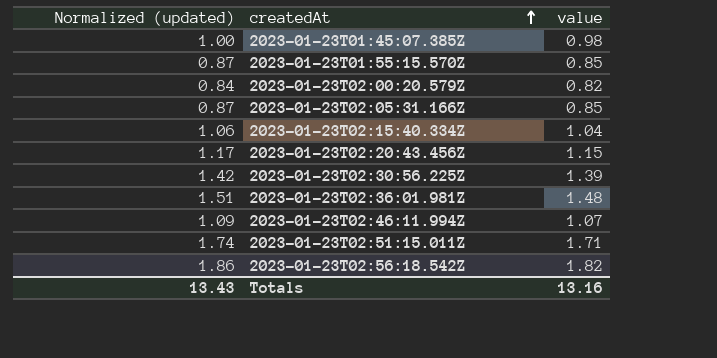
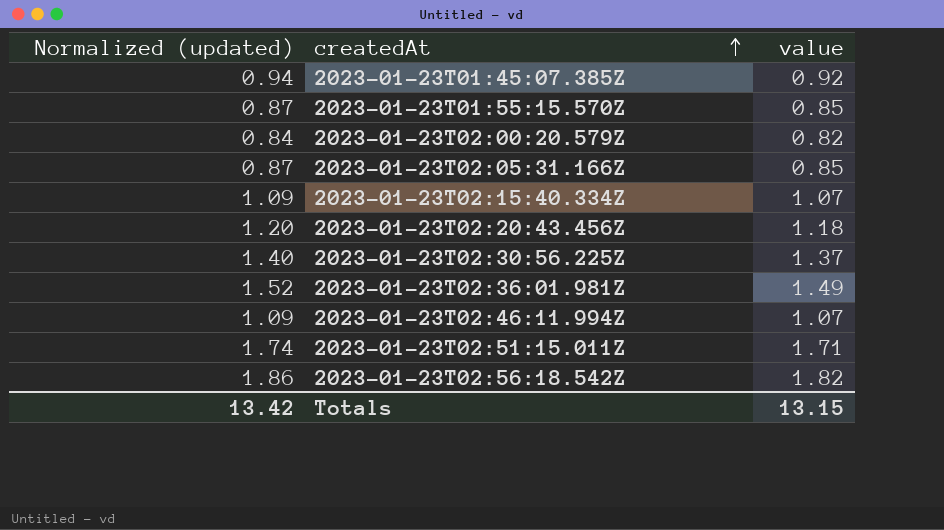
2023-01-23T01:45:07.385Z | Normalized (updated): 1.00 -> 0.94
2023-01-23T01:45:07.385Z | value: 0.98 -> 0.92
2023-01-23T02:15:40.334Z | Normalized (updated): 1.06 -> 1.09
2023-01-23T02:15:40.334Z | value: 1.04 -> 1.07
2023-01-23T02:20:43.456Z | Normalized (updated): 1.17 -> 1.20
2023-01-23T02:20:43.456Z | value: 1.15 -> 1.18
2023-01-23T02:30:56.225Z | Normalized (updated): 1.42 -> 1.40
2023-01-23T02:30:56.225Z | value: 1.39 -> 1.37
2023-01-23T02:36:01.981Z | Normalized (updated): 1.51 -> 1.52
2023-01-23T02:36:01.981Z | value: 1.48 -> 1.49
Totals | Normalized (updated): 13.43 -> 13.42
Totals | value: 13.16 -> 13.15

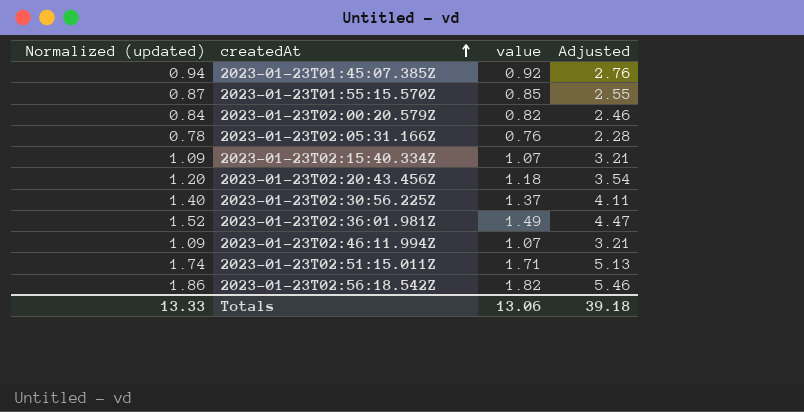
column Adjusted | formula: none -> [value] * 3
2023-01-23T02:05:31.166Z | Normalized (updated): 0.87 -> 0.78
2023-01-23T02:05:31.166Z | value: 0.85 -> 0.76
Totals | Normalized (updated): 13.42 -> 13.33
Totals | value: 13.15 -> 13.06

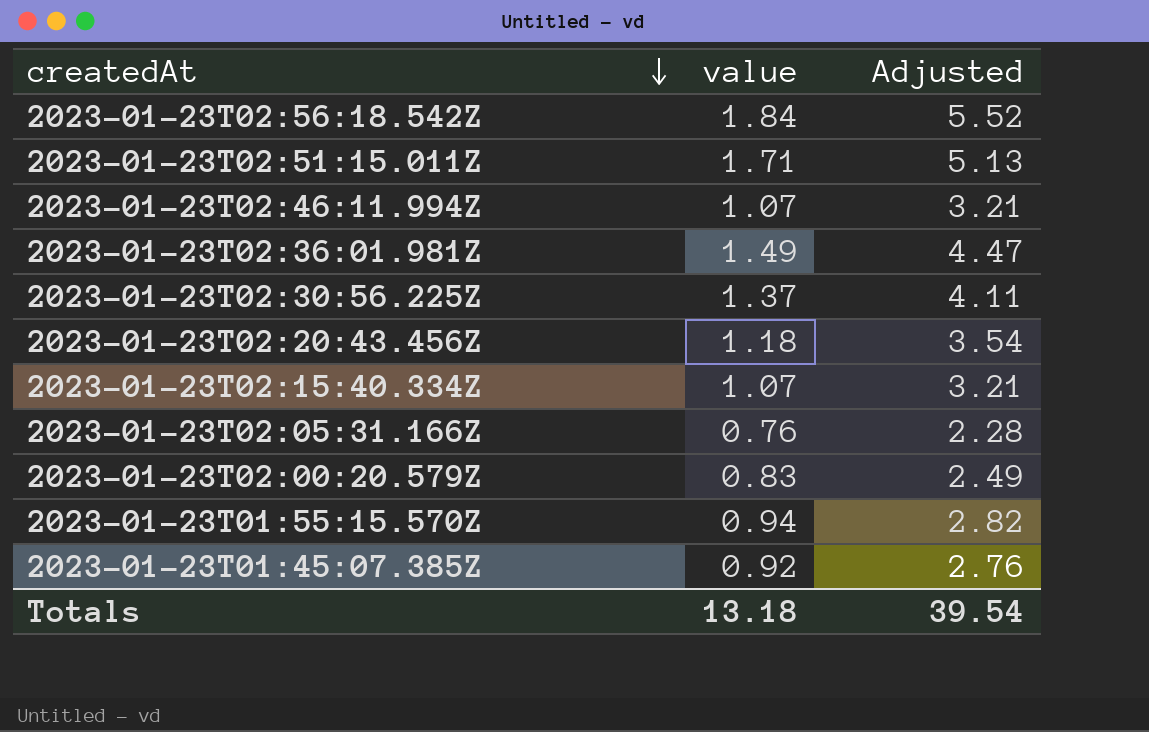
row order: createdAt ascending -> createdAt descending
column Normalized (updated) | formula: [value] * 1.02 -> none
2023-01-23T02:56:18.542Z | value: 1.82 -> 1.84
2023-01-23T02:56:18.542Z | Adjusted: 5.46 -> 5.52
2023-01-23T02:00:20.579Z | value: 0.82 -> 0.83
2023-01-23T02:00:20.579Z | Adjusted: 2.46 -> 2.49
2023-01-23T01:55:15.570Z | value: 0.85 -> 0.94
2023-01-23T01:55:15.570Z | Adjusted: 2.55 -> 2.82
Totals | value: 13.06 -> 13.18
Totals | Adjusted: 39.18 -> 39.54

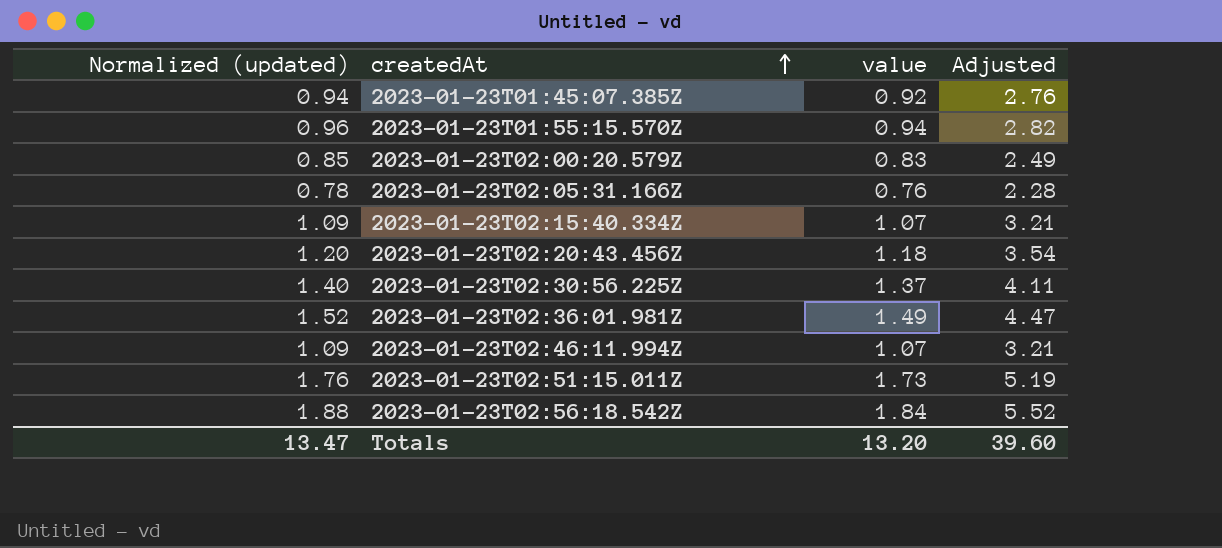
row order: createdAt descending -> createdAt ascending
column Normalized (updated) | formula: none -> [value] * 1.02
2023-01-23T02:51:15.011Z | value: 1.71 -> 1.73
2023-01-23T02:51:15.011Z | Adjusted: 5.13 -> 5.19
Totals | value: 13.18 -> 13.20
Totals | Adjusted: 39.54 -> 39.60

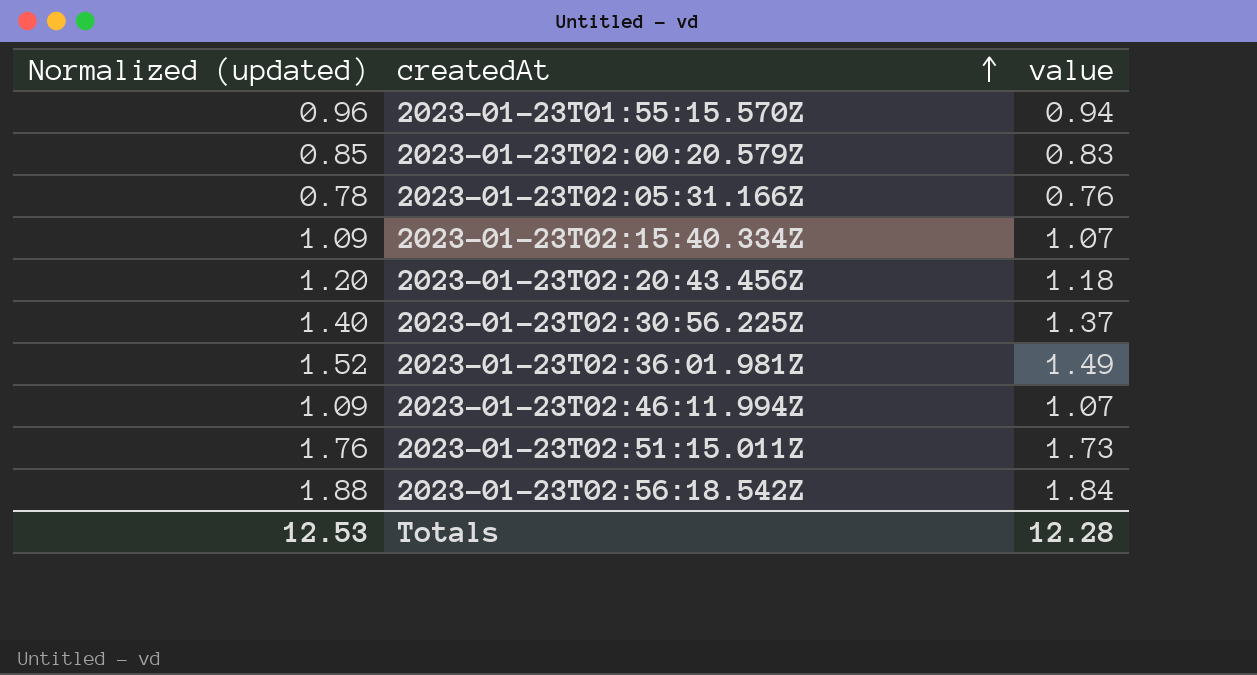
column Adjusted | formula: [value] * 3 -> none
row 2023-01-23T01:45:07.385Z: 0.94 | 0.92 | 2.76 -> none
Totals | Normalized (updated): 13.47 -> 12.53
Totals | value: 13.20 -> 12.28

